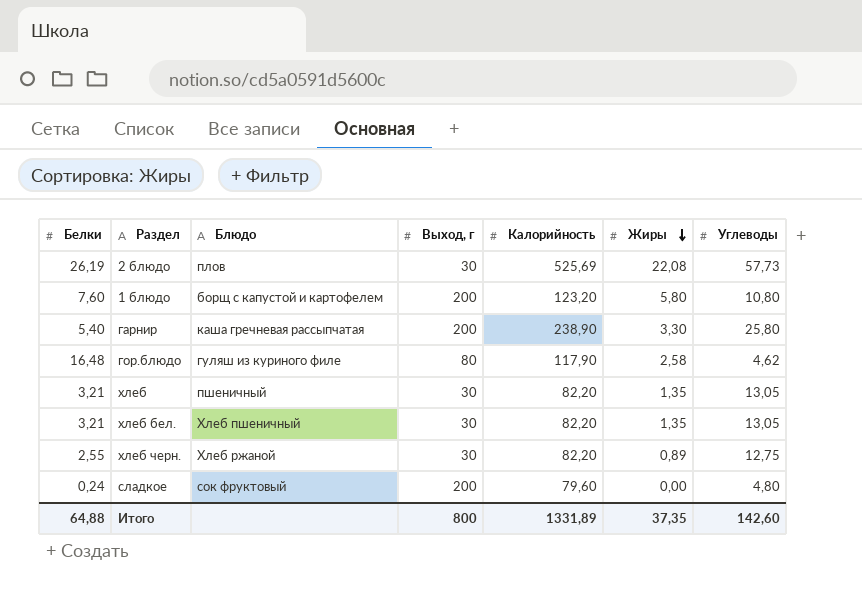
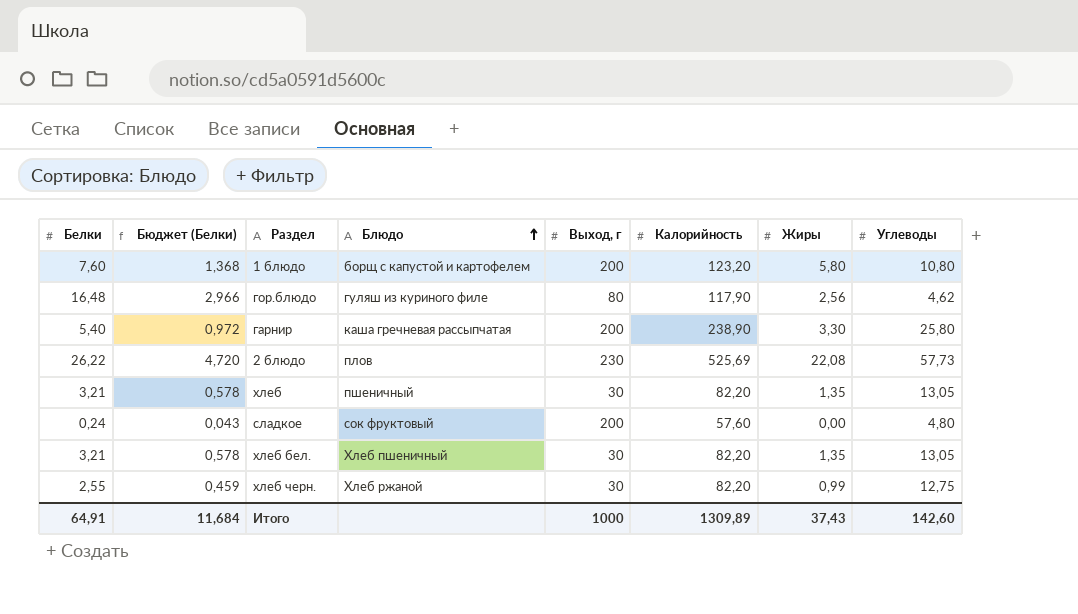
row order: Жиры descending -> Блюдо ascending
column Бюджет (Белки) | formula: none -> [Белки] * 0,18
гор.блюдо | Жиры: 2,58 -> 2,56
2 блюдо | Белки: 26,19 -> 26,22
2 блюдо | Выход, г: 30 -> 230
сладкое | Калорийность: 79,60 -> 57,60
хлеб черн. | Жиры: 0,89 -> 0,99
Итого | Белки: 64,88 -> 64,91
Итого | Выход, г: 800 -> 1000
Итого | Калорийность: 1331,89 -> 1309,89
Итого | Жиры: 37,35 -> 37,43

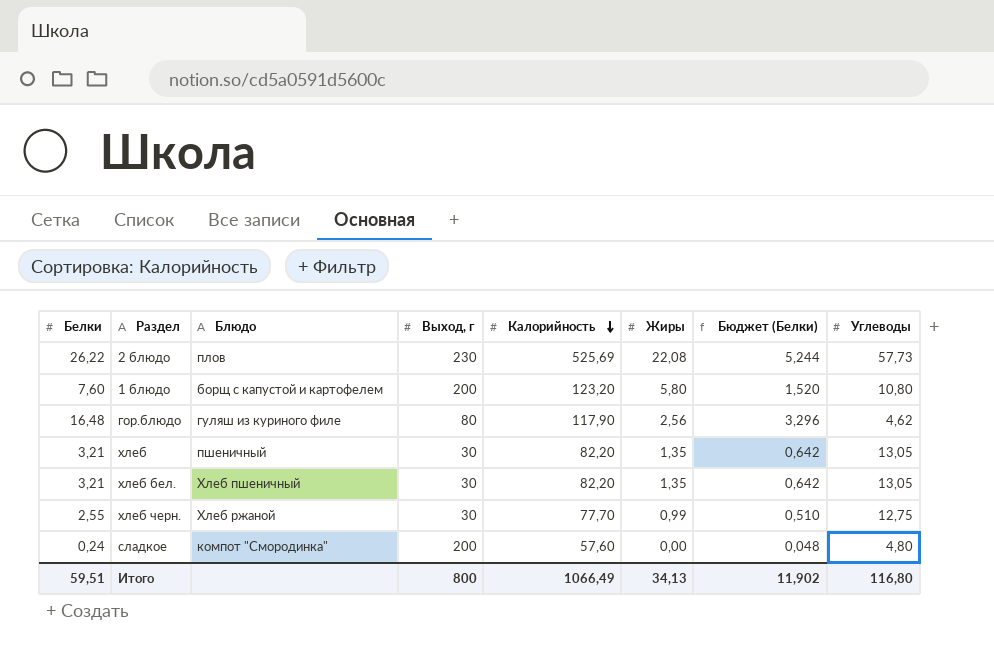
row order: Блюдо ascending -> Калорийность descending
column Бюджет (Белки) | formula: [Белки] * 0,18 -> [Белки] * 0,2
column Бюджет (Белки) | position: 2 -> 7
row гарнир: 5,40 | 0,972 | каша гречневая рассыпчатая | 200 | 238,90 | 3,30 | 25,80 -> none
хлеб черн. | Калорийность: 82,20 -> 77,70
сладкое | Блюдо: сок фруктовый -> компот "Смородинка"
Итого | Белки: 64,91 -> 59,51
Итого | Выход, г: 1000 -> 800
Итого | Калорийность: 1309,89 -> 1066,49
Итого | Жиры: 37,43 -> 34,13
Итого | Бюджет (Белки): 11,684 -> 11,902
Итого | Углеводы: 142,60 -> 116,80

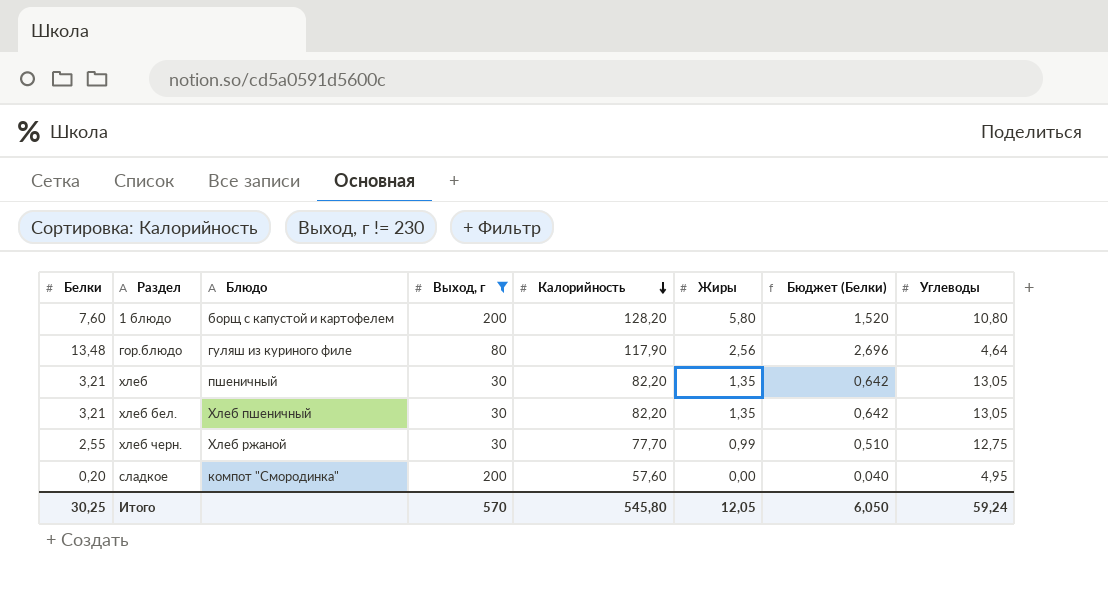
filter: none -> Выход, г != 230
1 блюдо | Калорийность: 123,20 -> 128,20
гор.блюдо | Белки: 16,48 -> 13,48
гор.блюдо | Бюджет (Белки): 3,296 -> 2,696
гор.блюдо | Углеводы: 4,62 -> 4,64
сладкое | Белки: 0,24 -> 0,20
сладкое | Бюджет (Белки): 0,048 -> 0,040
сладкое | Углеводы: 4,80 -> 4,95
Итого | Белки: 59,51 -> 30,25
Итого | Выход, г: 800 -> 570
Итого | Калорийность: 1066,49 -> 545,80
Итого | Жиры: 34,13 -> 12,05
Итого | Бюджет (Белки): 11,902 -> 6,050
Итого | Углеводы: 116,80 -> 59,24

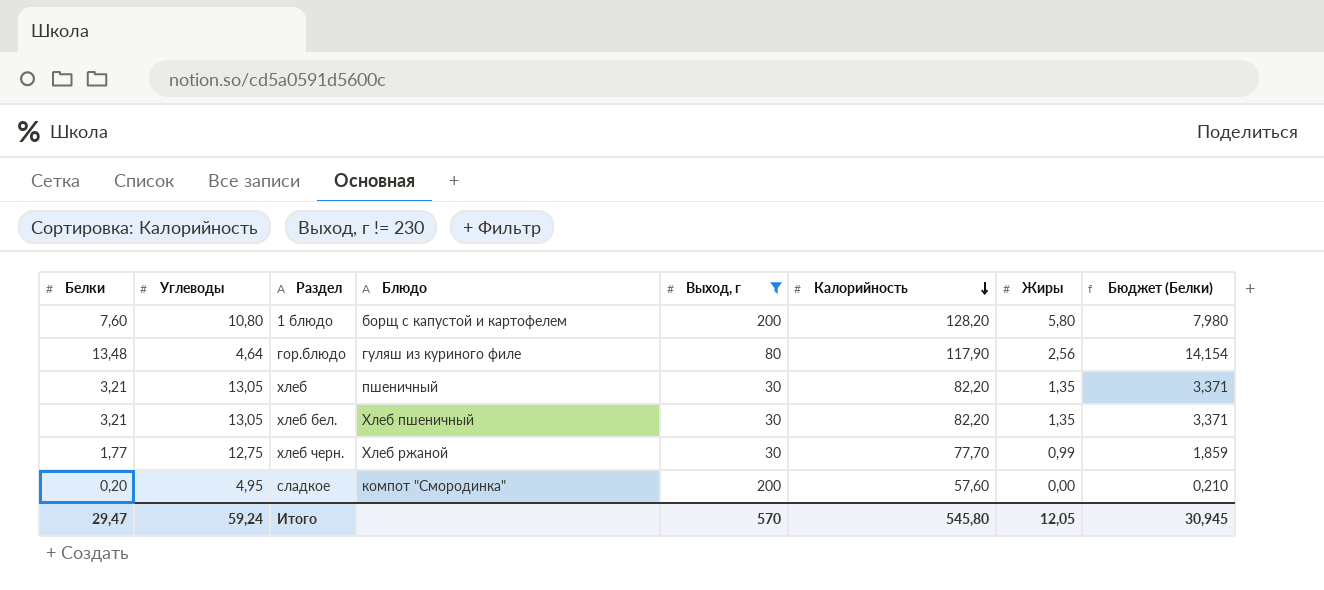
column Углеводы | position: 8 -> 2
column Бюджет (Белки) | formula: [Белки] * 0,2 -> [Белки] * 1,05
хлеб черн. | Белки: 2,55 -> 1,77
Итого | Белки: 30,25 -> 29,47
Итого | Бюджет (Белки): 6,050 -> 30,945

